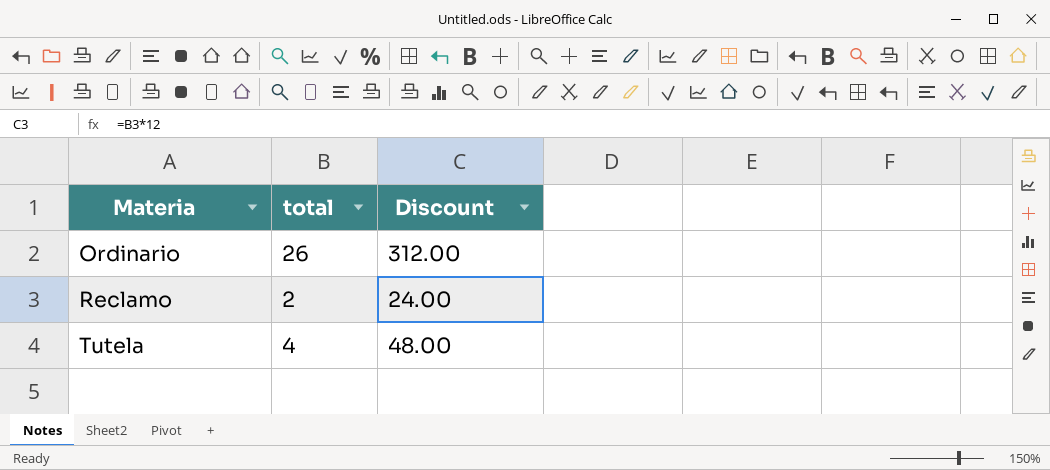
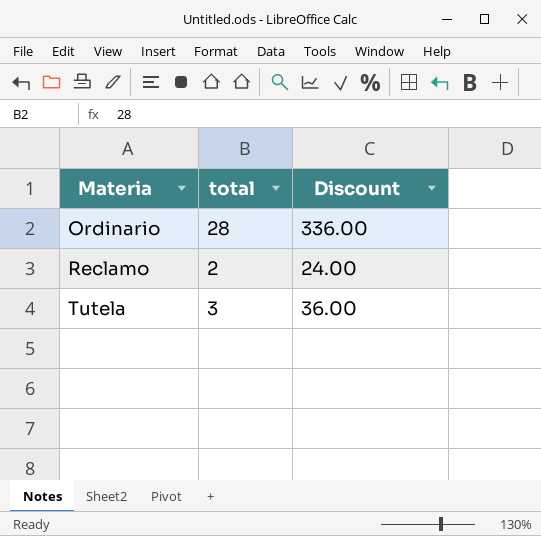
Ordinario | total: 26 -> 28
Ordinario | Discount: 312.00 -> 336.00
Tutela | total: 4 -> 3
Tutela | Discount: 48.00 -> 36.00

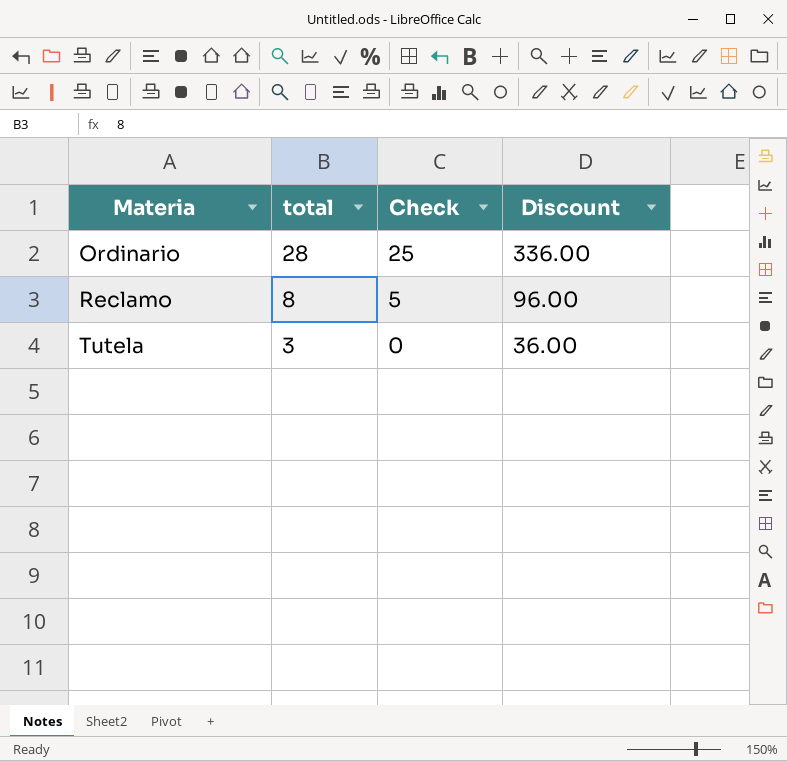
column Check | formula: none -> [total] - 3
Reclamo | total: 2 -> 8
Reclamo | Discount: 24.00 -> 96.00

